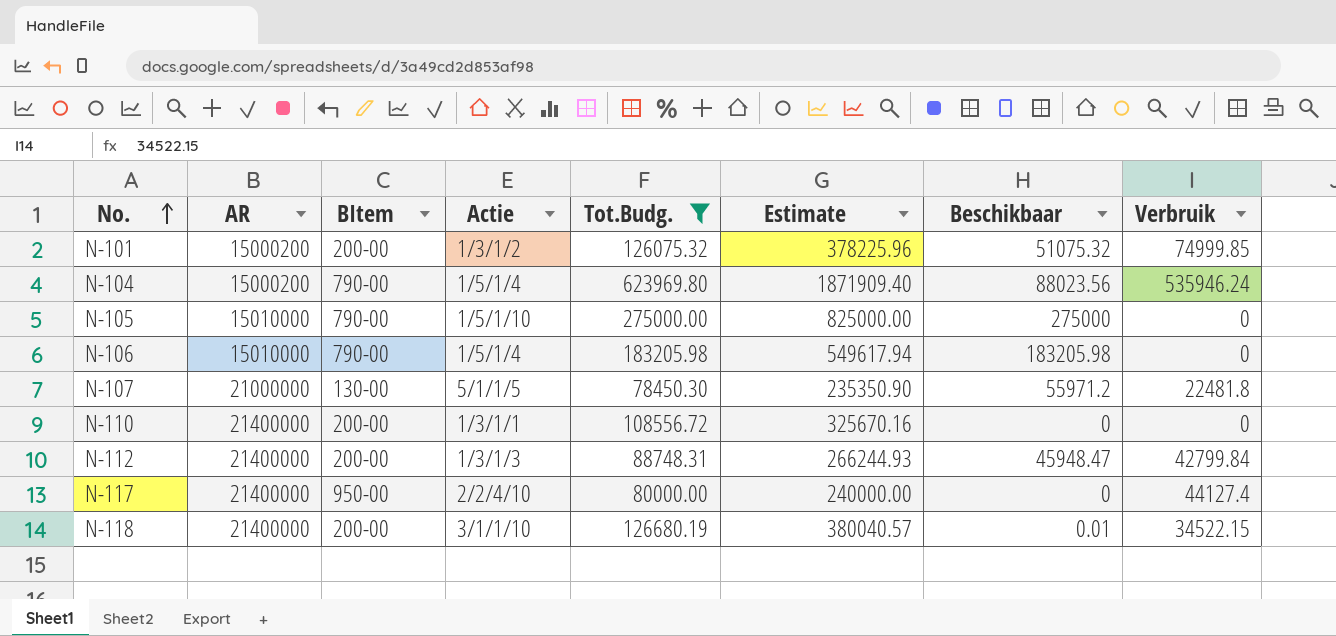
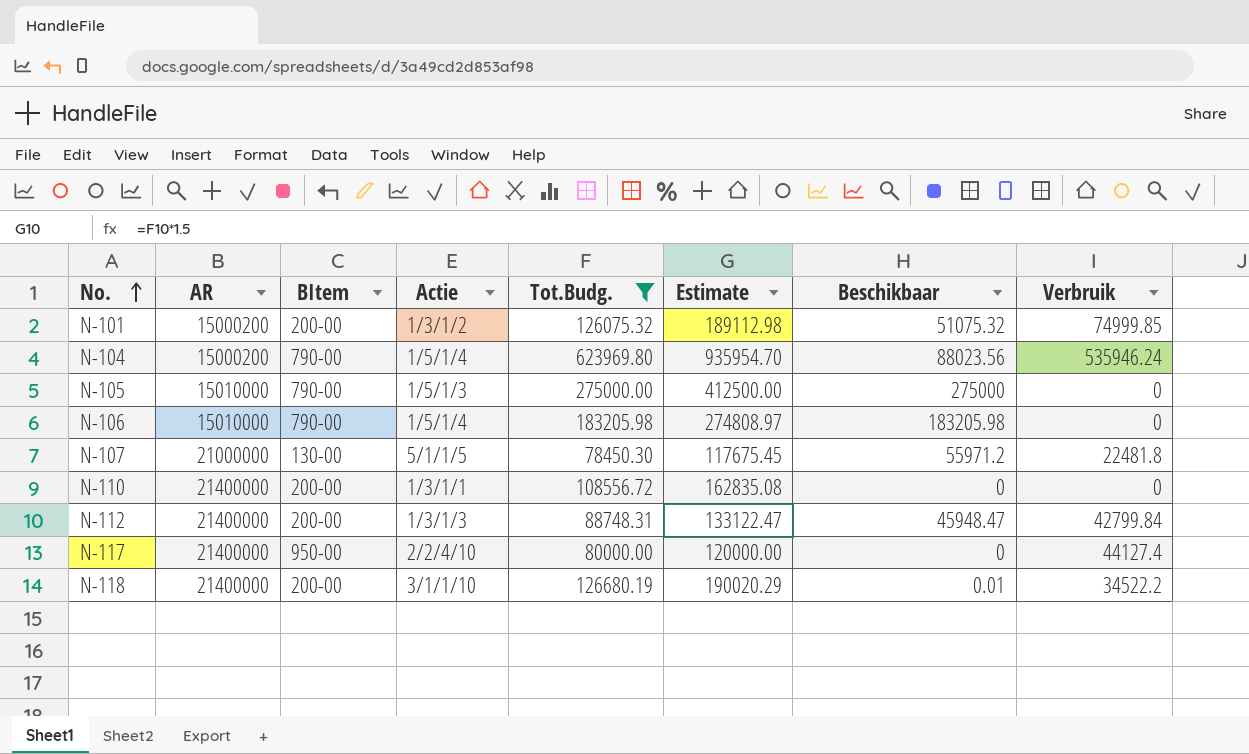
column Estimate | formula: [Tot.Budg.] * 3 -> [Tot.Budg.] * 1.5
N-105 | Actie: 1/5/1/10 -> 1/5/1/3
N-118 | Verbruik: 34522.15 -> 34522.2

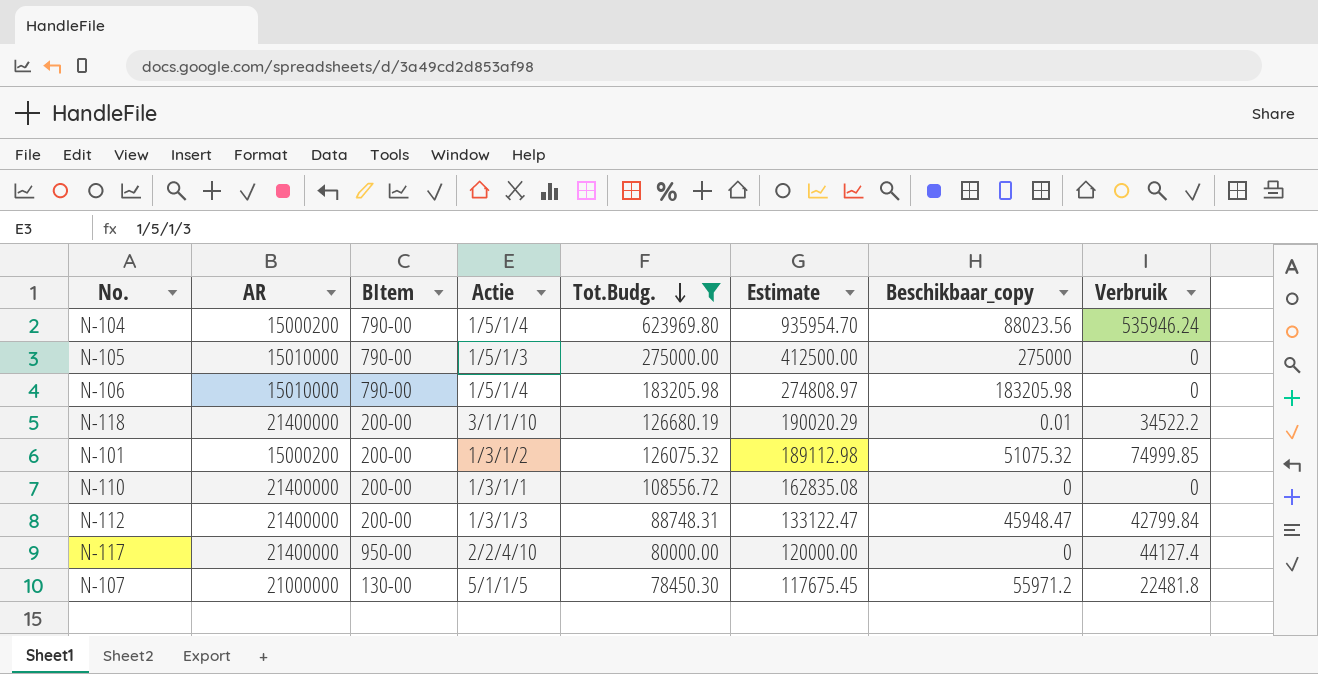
row order: No. ascending -> Tot.Budg. descending
column name: Beschikbaar -> Beschikbaar_copy

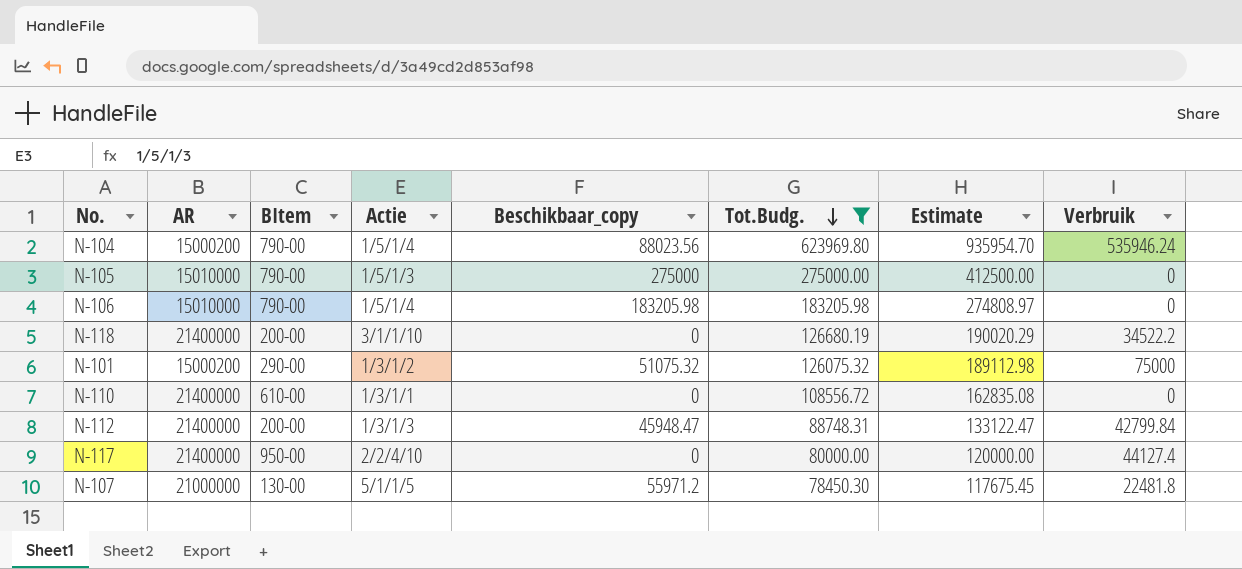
column Beschikbaar_copy | position: 7 -> 5
N-118 | Beschikbaar_copy: 0.01 -> 0
N-101 | BItem: 200-00 -> 290-00
N-101 | Verbruik: 74999.85 -> 75000
N-110 | BItem: 200-00 -> 610-00

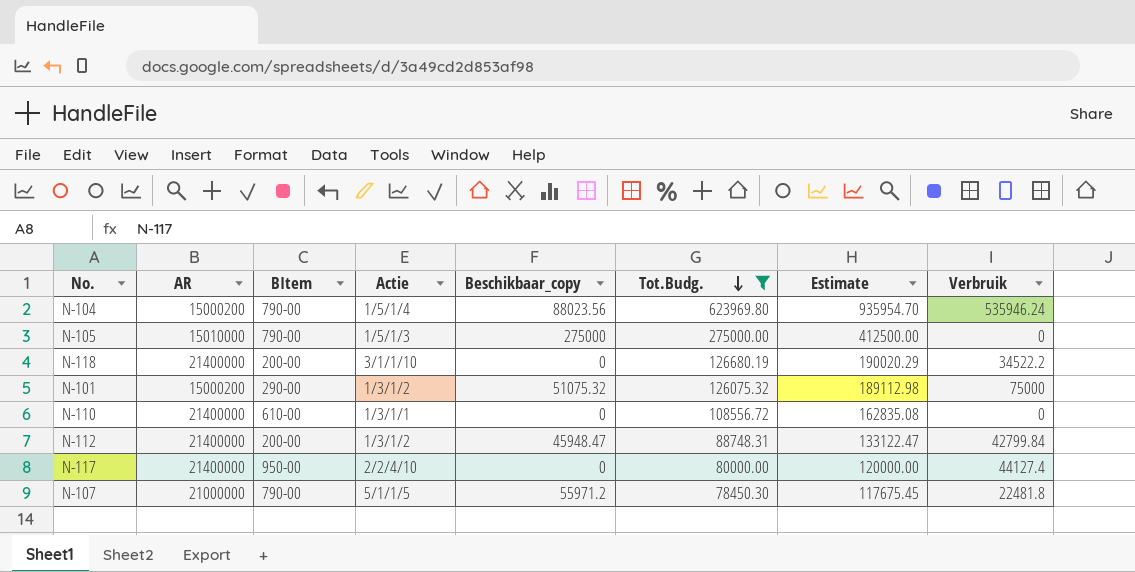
row N-106: 15010000 | 790-00 | 1/5/1/4 | 183205.98 | 183205.98 | 274808.97 | 0 -> none
N-112 | Actie: 1/3/1/3 -> 1/3/1/2
N-107 | BItem: 130-00 -> 790-00

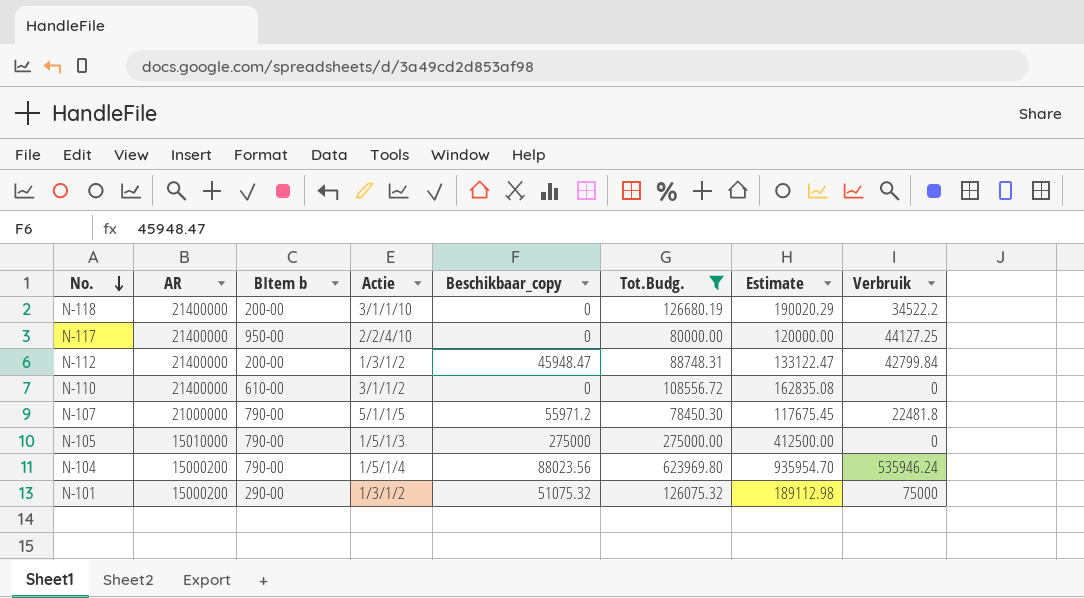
row order: Tot.Budg. descending -> No. descending
column name: BItem -> BItem b
N-117 | Verbruik: 44127.4 -> 44127.25
N-110 | Actie: 1/3/1/1 -> 3/1/1/2

